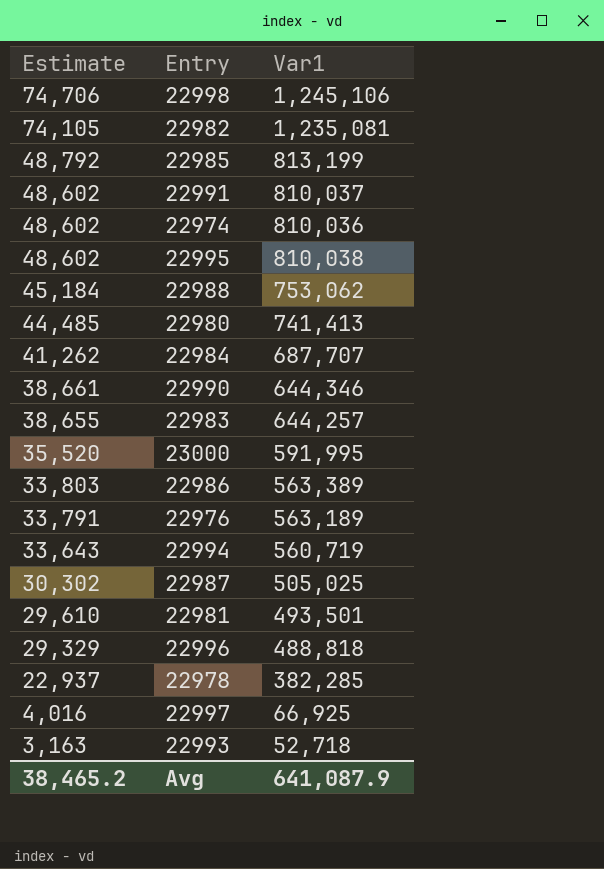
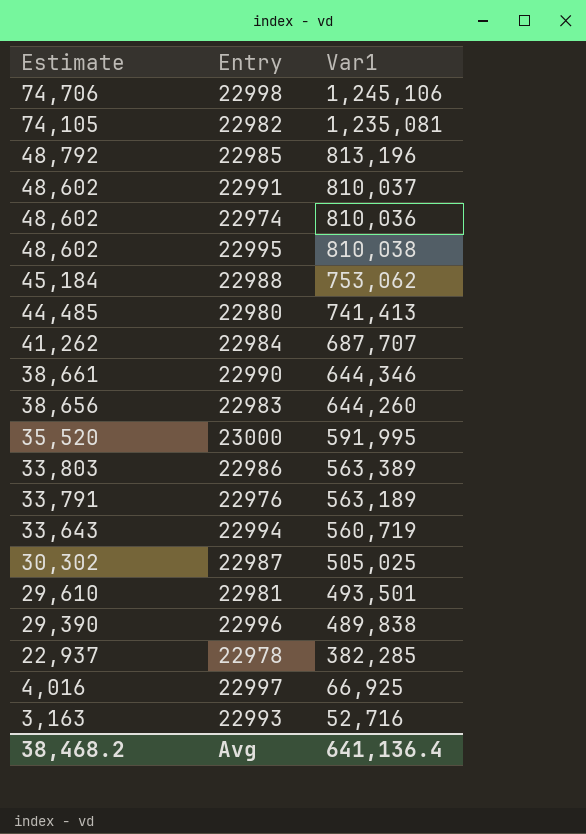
22985 | Var1: 813,199 -> 813,196
22983 | Estimate: 38,655 -> 38,656
22983 | Var1: 644,257 -> 644,260
22996 | Estimate: 29,329 -> 29,390
22996 | Var1: 488,818 -> 489,838
22993 | Var1: 52,718 -> 52,716
Avg | Estimate: 38,465.2 -> 38,468.2
Avg | Var1: 641,087.9 -> 641,136.4

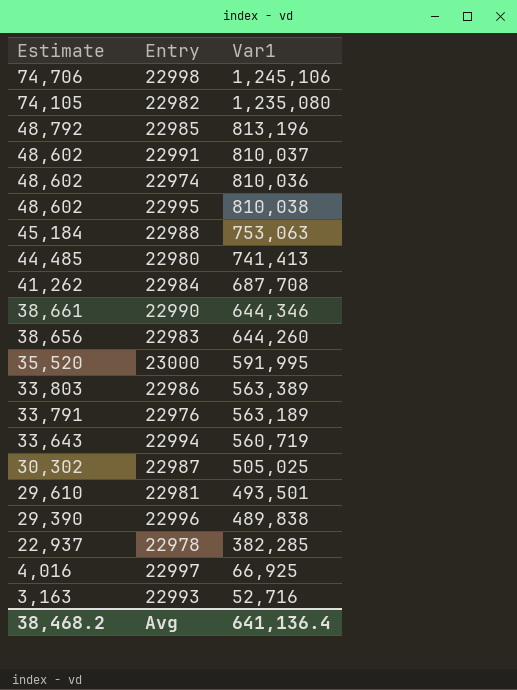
22982 | Var1: 1,235,081 -> 1,235,080
22988 | Var1: 753,062 -> 753,063
22984 | Var1: 687,707 -> 687,708

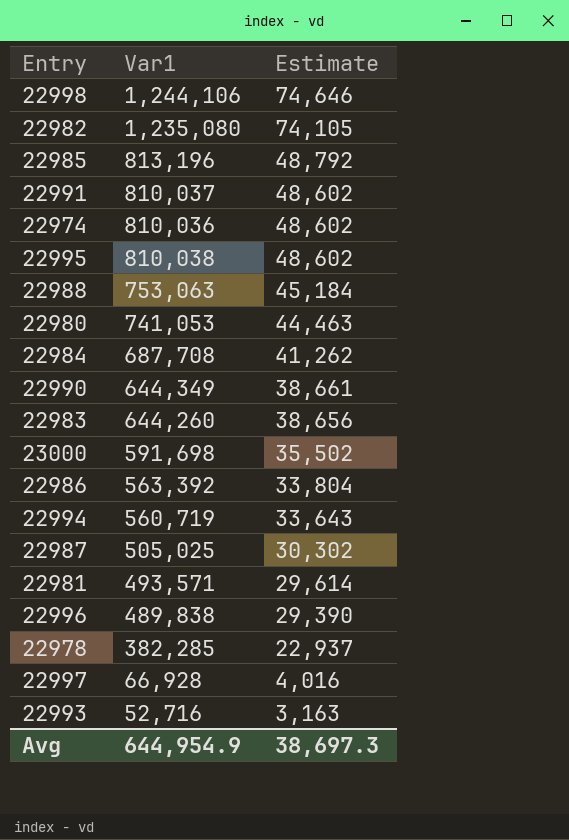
column Estimate | position: 1 -> 3
row 22976: 33,791 | 563,189 -> none
22998 | Var1: 1,245,106 -> 1,244,106
22998 | Estimate: 74,706 -> 74,646
22980 | Var1: 741,413 -> 741,053
22980 | Estimate: 44,485 -> 44,463
22990 | Var1: 644,346 -> 644,349
23000 | Var1: 591,995 -> 591,698
23000 | Estimate: 35,520 -> 35,502
22986 | Var1: 563,389 -> 563,392
22986 | Estimate: 33,803 -> 33,804
22981 | Var1: 493,501 -> 493,571
22981 | Estimate: 29,610 -> 29,614
22997 | Var1: 66,925 -> 66,928
Avg | Var1: 641,136.4 -> 644,954.9
Avg | Estimate: 38,468.2 -> 38,697.3

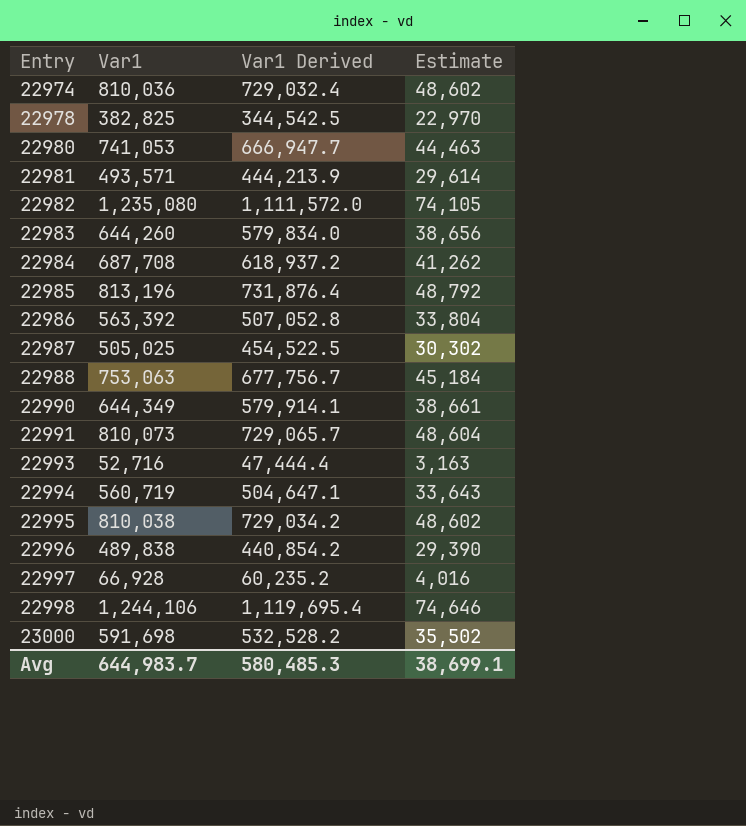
row order: Estimate descending -> Entry ascending
column Var1 Derived | formula: none -> [Var1] * 0.9
22978 | Var1: 382,285 -> 382,825
22978 | Estimate: 22,937 -> 22,970
22991 | Var1: 810,037 -> 810,073
22991 | Estimate: 48,602 -> 48,604
Avg | Var1: 644,954.9 -> 644,983.7
Avg | Estimate: 38,697.3 -> 38,699.1

